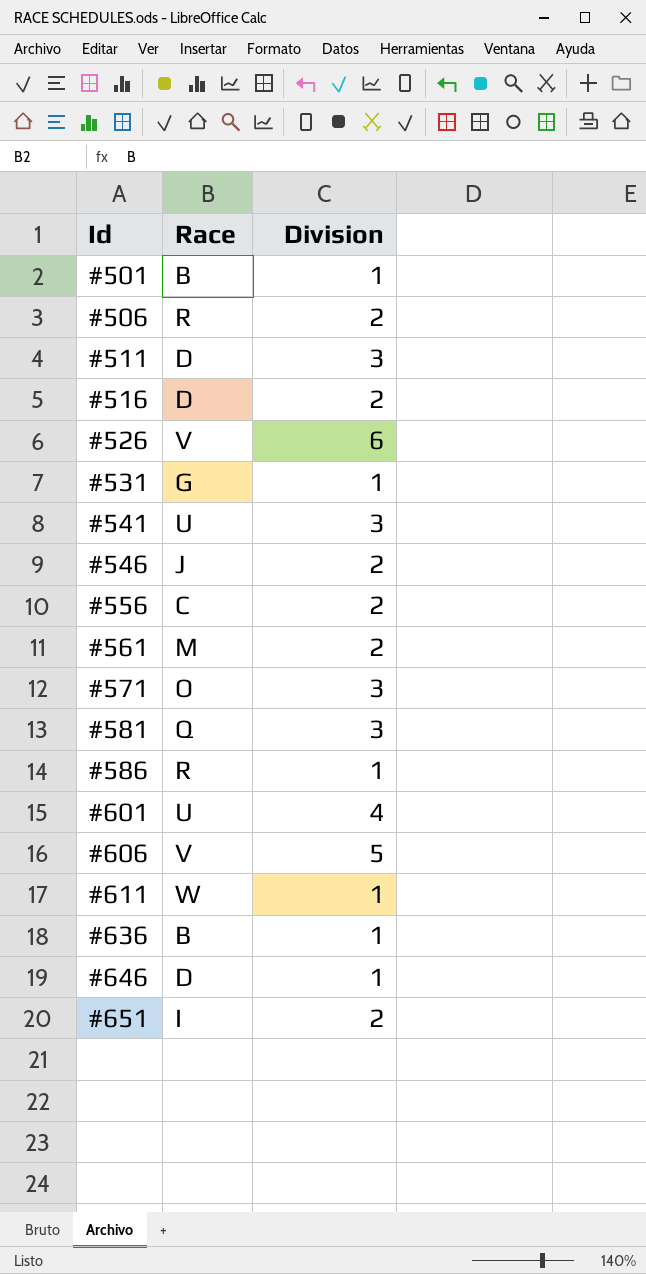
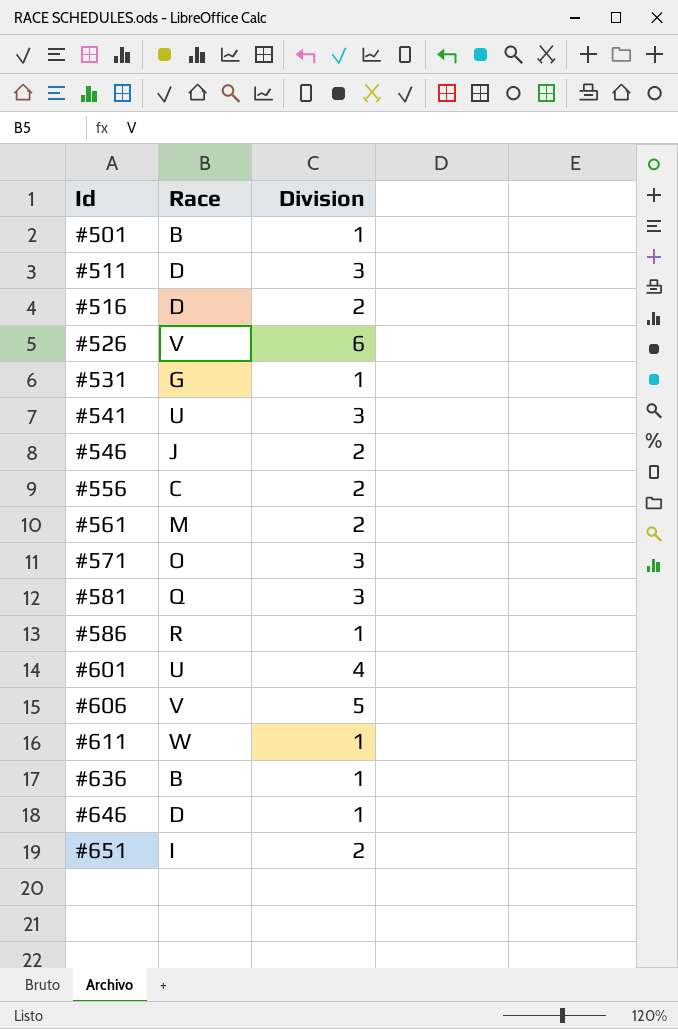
row #506: R | 2 -> none

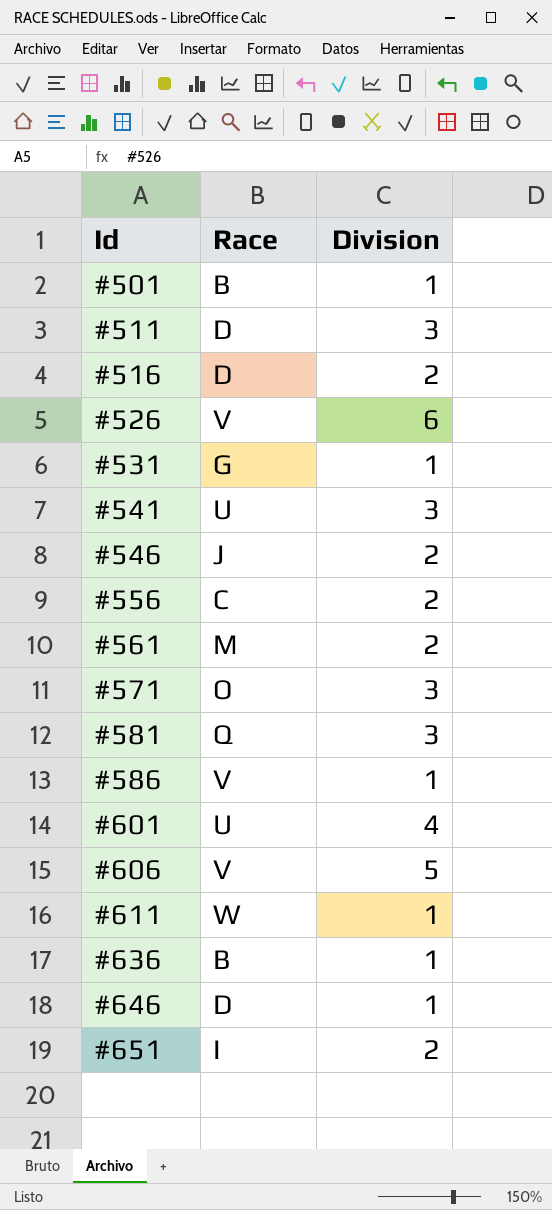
#586 | Race: R -> V

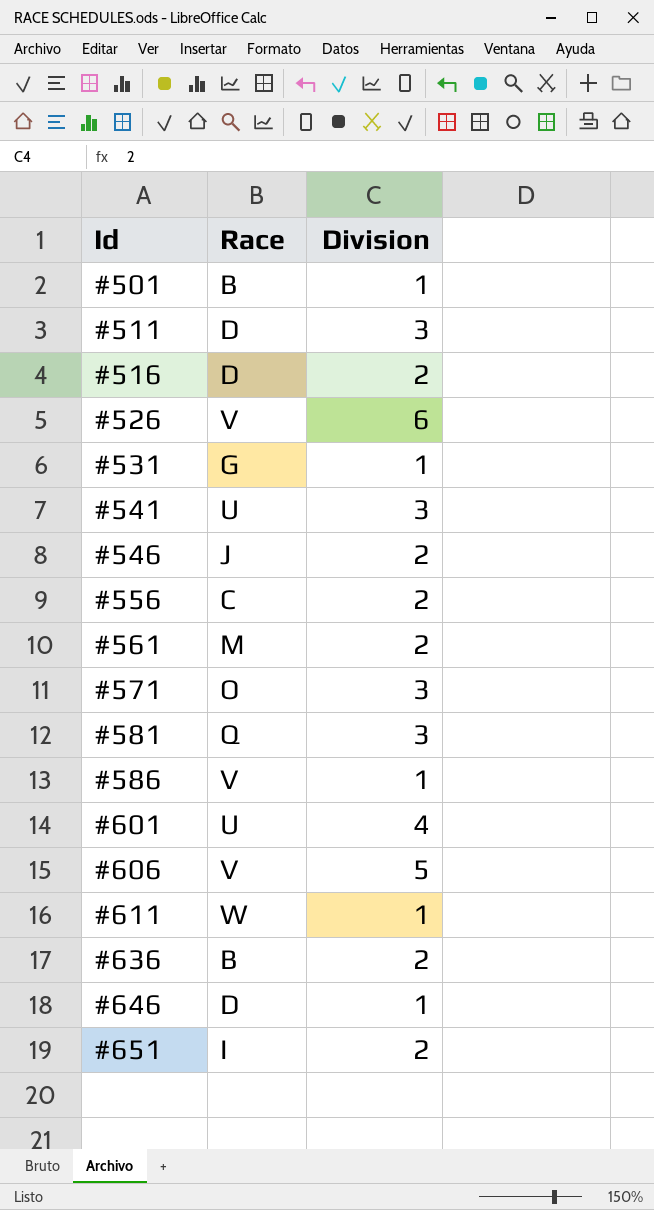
#636 | Division: 1 -> 2

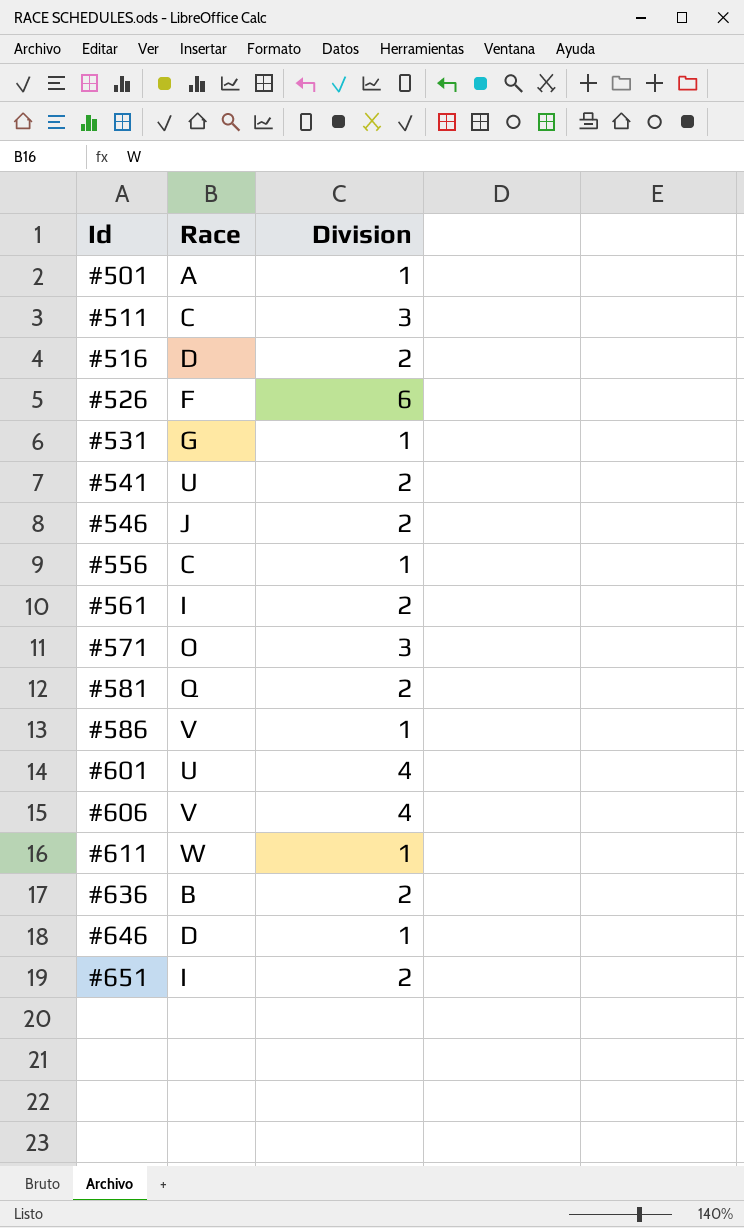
#501 | Race: B -> A
#511 | Race: D -> C
#526 | Race: V -> F
#541 | Division: 3 -> 2
#556 | Division: 2 -> 1
#561 | Race: M -> I
#581 | Division: 3 -> 2
#606 | Division: 5 -> 4

